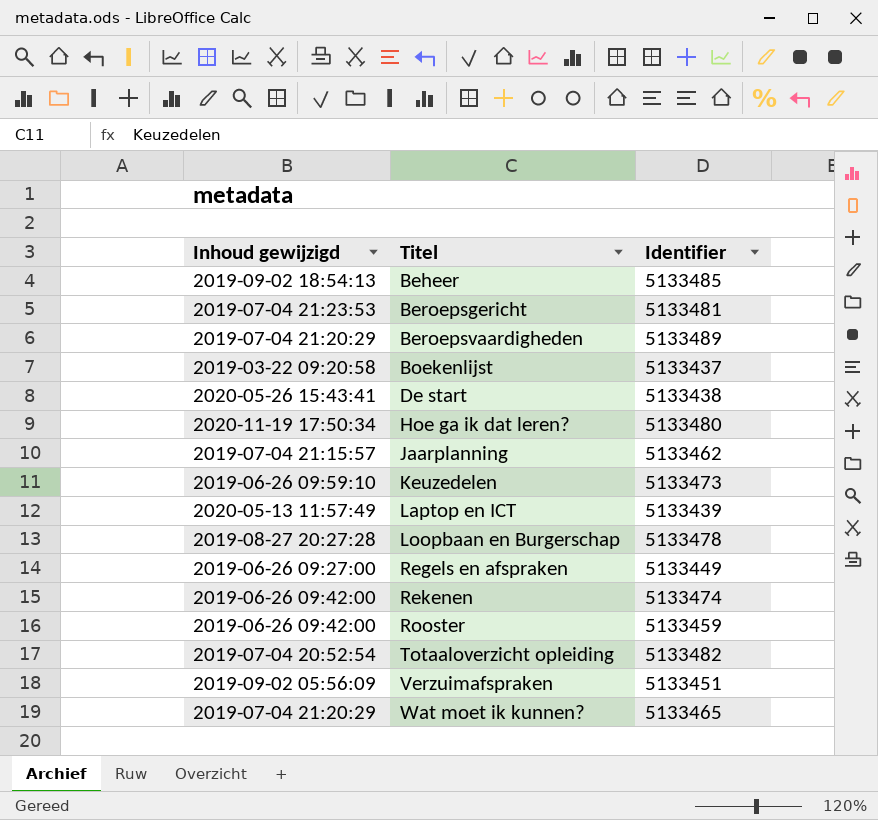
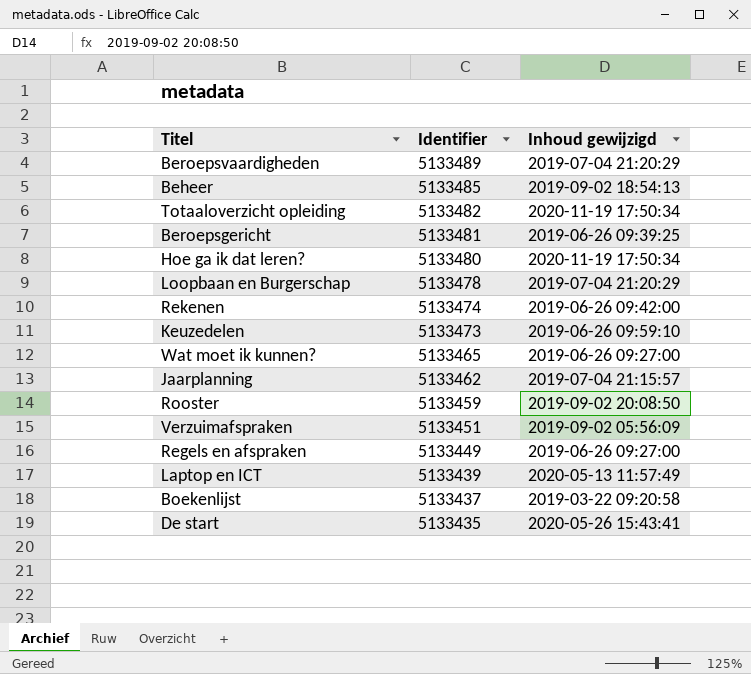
row order: Titel ascending -> Identifier descending
column Inhoud gewijzigd | position: 1 -> 3
Totaaloverzicht opleiding | Inhoud gewijzigd: 2019-07-04 20:52:54 -> 2020-11-19 17:50:34
Beroepsgericht | Inhoud gewijzigd: 2019-07-04 21:23:53 -> 2019-06-26 09:39:25
Loopbaan en Burgerschap | Inhoud gewijzigd: 2019-08-27 20:27:28 -> 2019-07-04 21:20:29
Wat moet ik kunnen? | Inhoud gewijzigd: 2019-07-04 21:20:29 -> 2019-06-26 09:27:00
Rooster | Inhoud gewijzigd: 2019-06-26 09:42:00 -> 2019-09-02 20:08:50
De start | Identifier: 5133438 -> 5133435

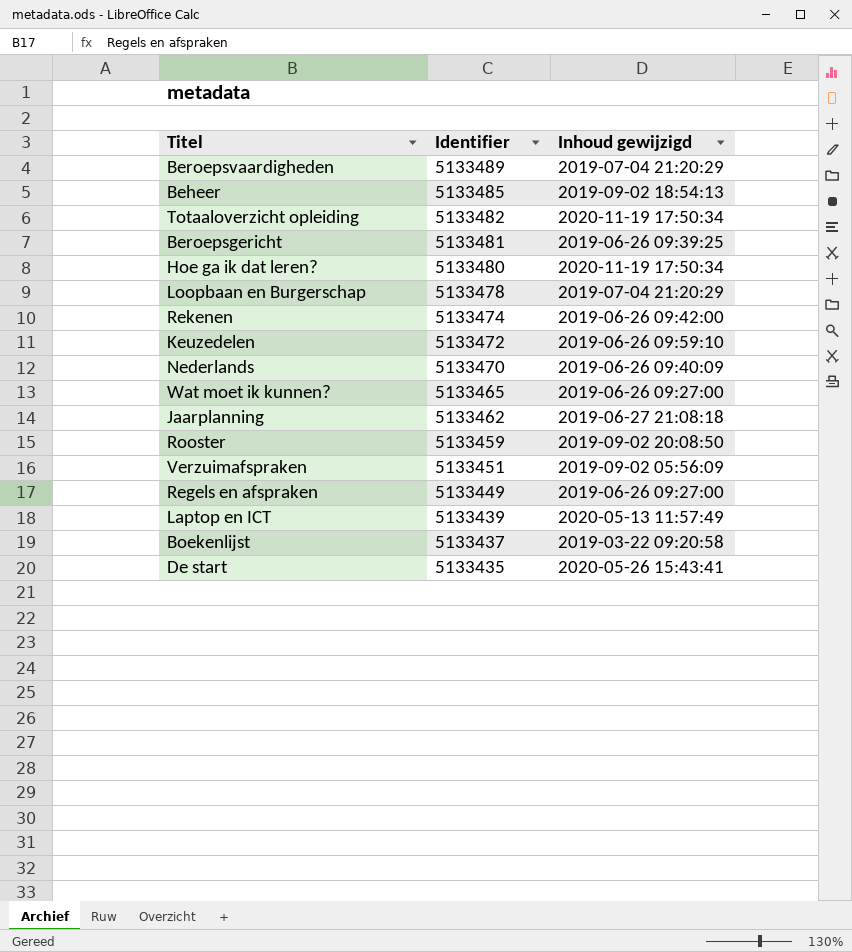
Keuzedelen | Identifier: 5133473 -> 5133472
row Nederlands: none -> 5133470 | 2019-06-26 09:40:09
Jaarplanning | Inhoud gewijzigd: 2019-07-04 21:15:57 -> 2019-06-27 21:08:18

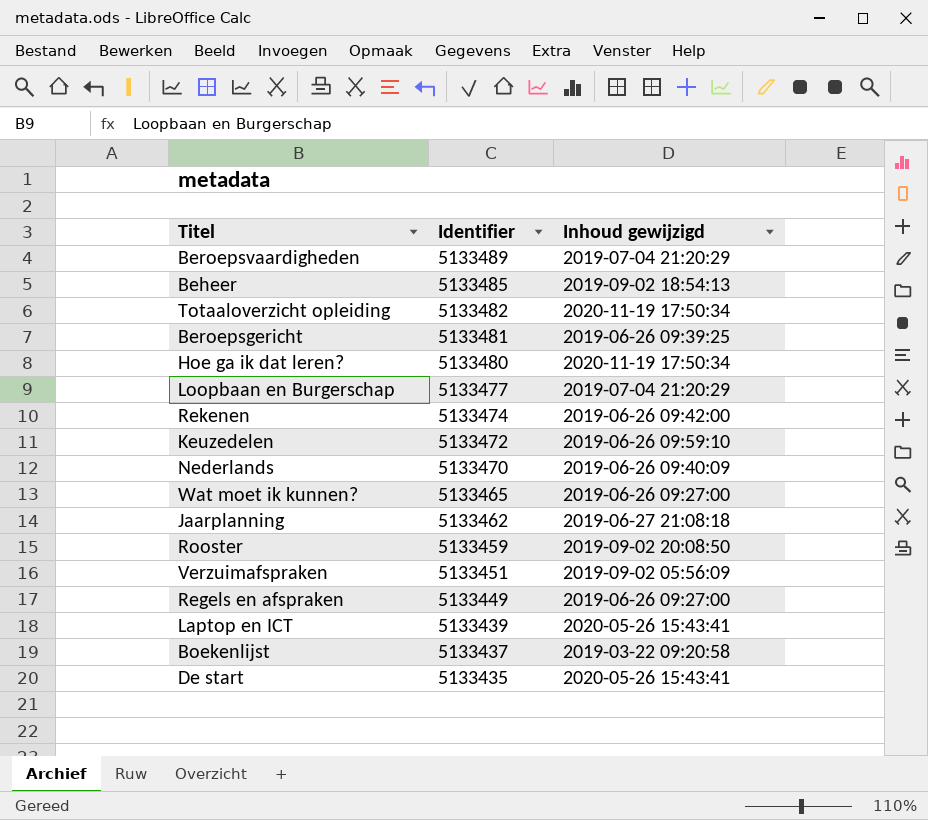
Loopbaan en Burgerschap | Identifier: 5133478 -> 5133477
Laptop en ICT | Inhoud gewijzigd: 2020-05-13 11:57:49 -> 2020-05-26 15:43:41

